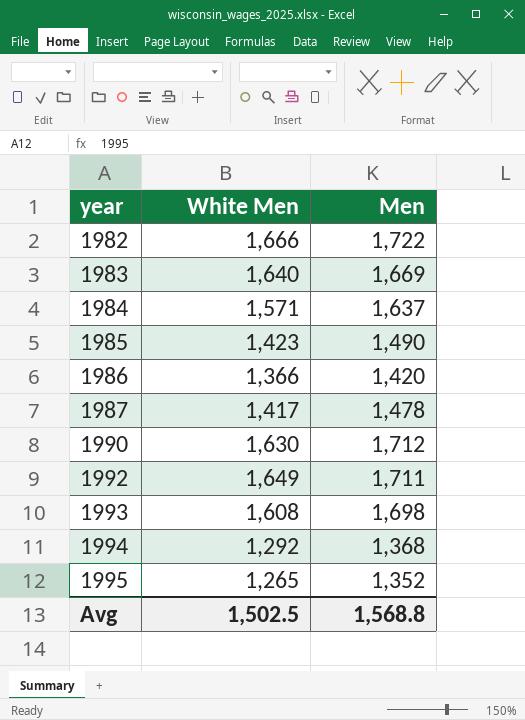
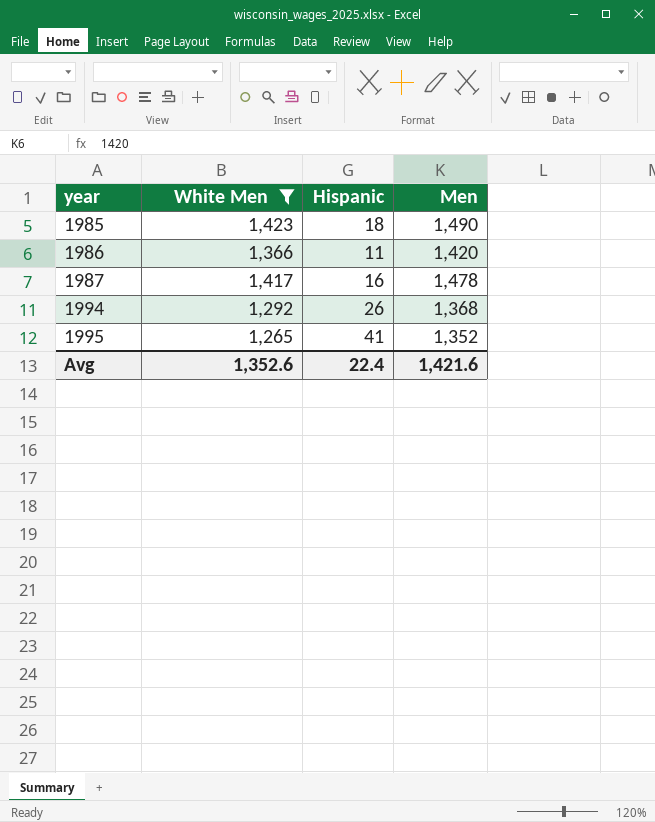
filter: none -> White Men <= 1,423
column Hispanic | position: none -> 3
Avg | White Men: 1,502.5 -> 1,352.6
Avg | Men: 1,568.8 -> 1,421.6

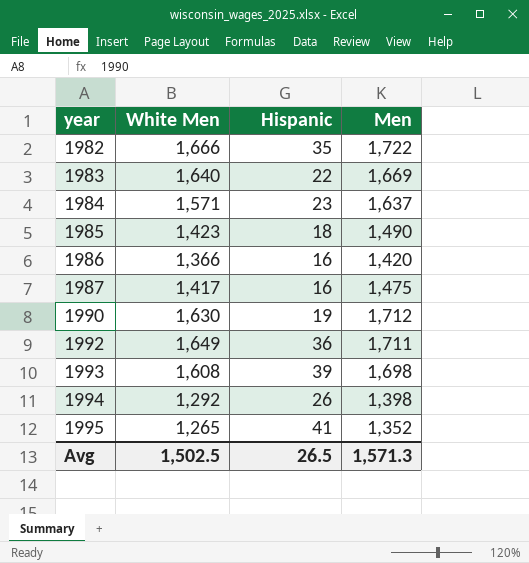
filter: White Men <= 1,423 -> none
1986 | Hispanic: 11 -> 16
1987 | Men: 1,478 -> 1,475
1994 | Men: 1,368 -> 1,398
Avg | White Men: 1,352.6 -> 1,502.5
Avg | Hispanic: 22.4 -> 26.5
Avg | Men: 1,421.6 -> 1,571.3

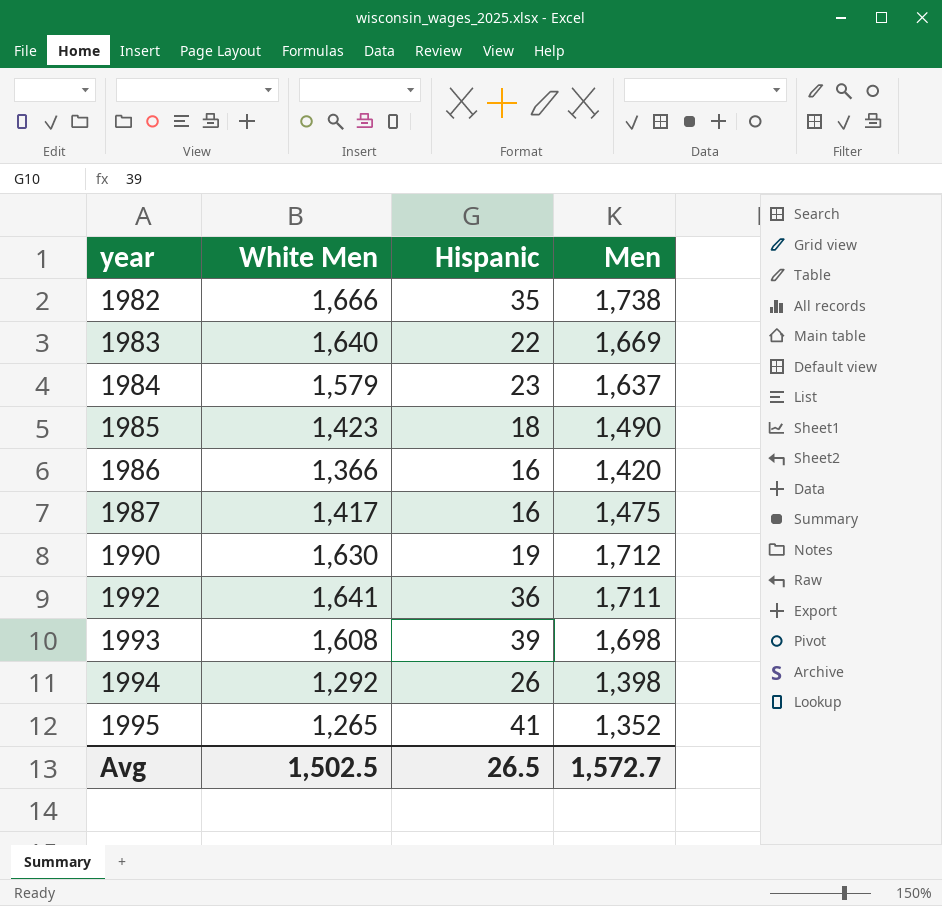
1982 | Men: 1,722 -> 1,738
1984 | White Men: 1,571 -> 1,579
1992 | White Men: 1,649 -> 1,641
Avg | Men: 1,571.3 -> 1,572.7

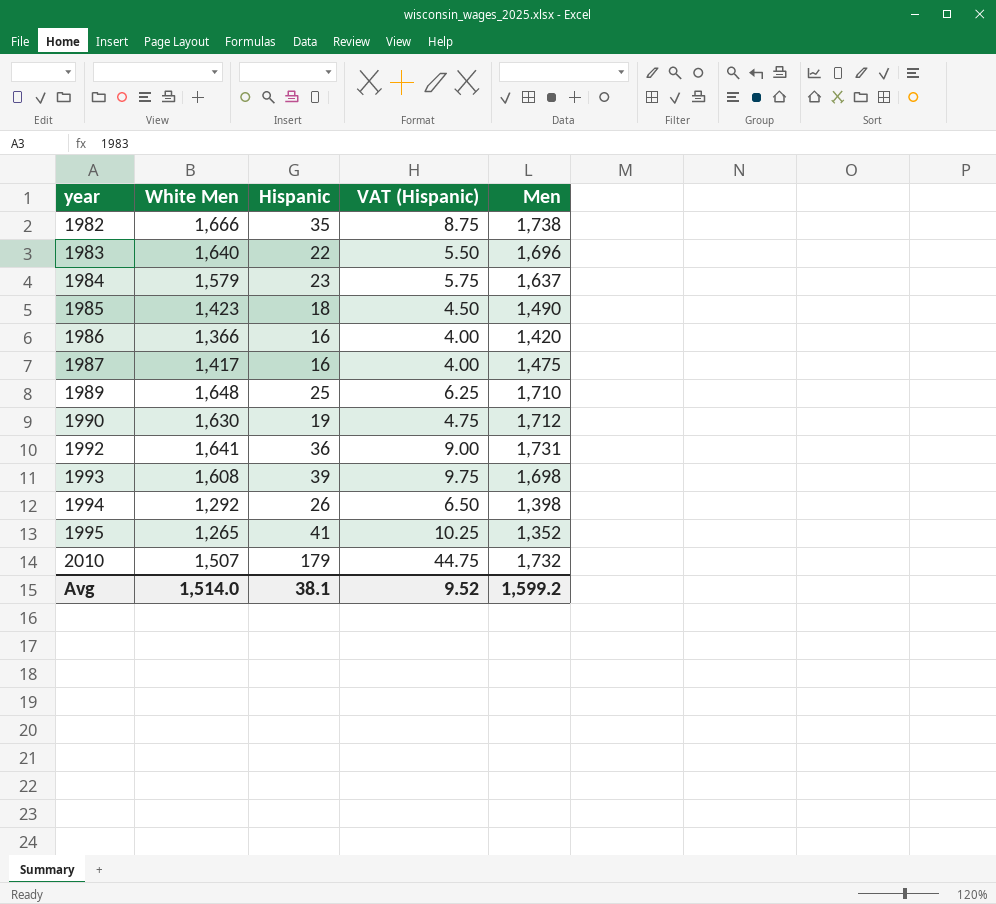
column VAT (Hispanic) | formula: none -> [Hispanic] * 0.25
1983 | Men: 1,669 -> 1,696
row 1989: none -> 1,648 | 25 | 6.25 | 1,710
1992 | Men: 1,711 -> 1,731
row 2010: none -> 1,507 | 179 | 44.75 | 1,732
Avg | White Men: 1,502.5 -> 1,514.0
Avg | Hispanic: 26.5 -> 38.1
Avg | Men: 1,572.7 -> 1,599.2

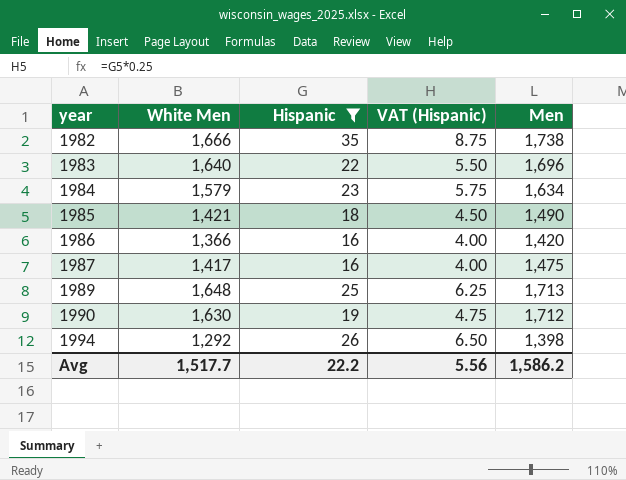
filter: none -> Hispanic <= 35
1984 | Men: 1,637 -> 1,634
1985 | White Men: 1,423 -> 1,421
1989 | Men: 1,710 -> 1,713
Avg | White Men: 1,514.0 -> 1,517.7
Avg | Hispanic: 38.1 -> 22.2
Avg | VAT (Hispanic): 9.52 -> 5.56
Avg | Men: 1,599.2 -> 1,586.2

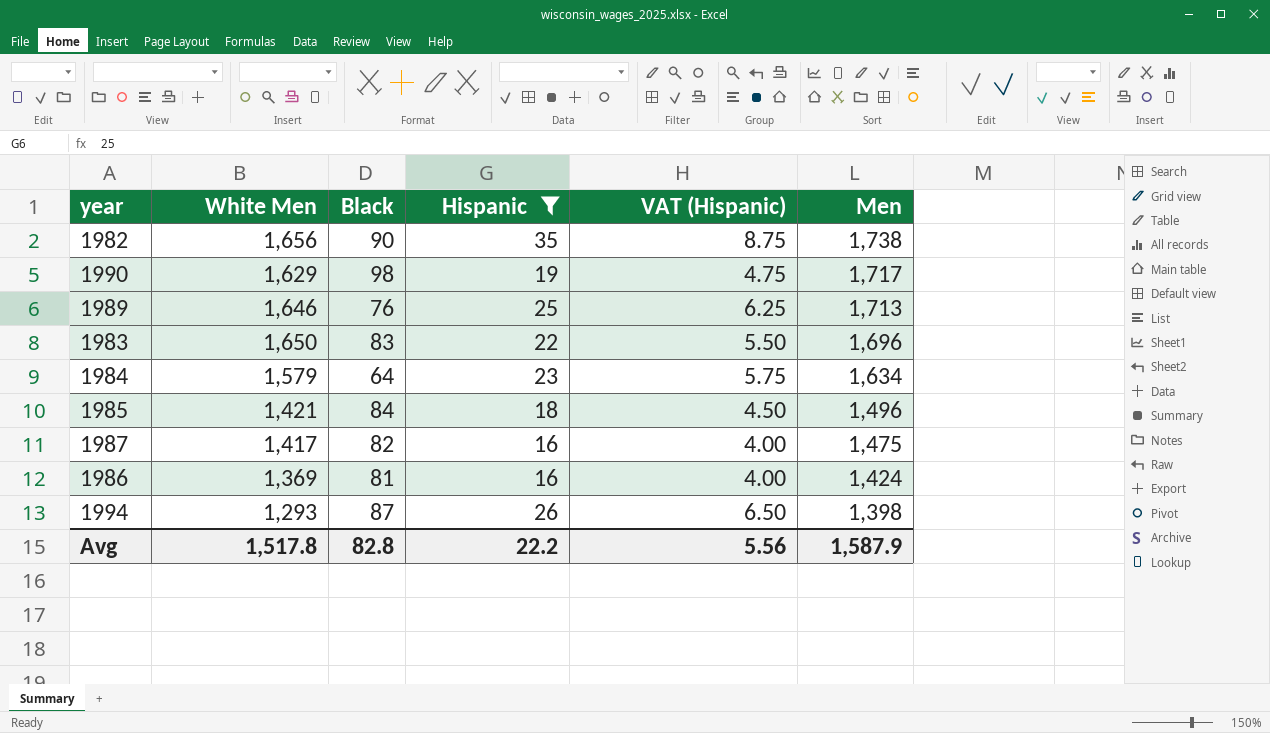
row order: year ascending -> Men descending
column Black | position: none -> 3
1982 | White Men: 1,666 -> 1,656
1990 | White Men: 1,630 -> 1,629
1990 | Men: 1,712 -> 1,717
1989 | White Men: 1,648 -> 1,646
1983 | White Men: 1,640 -> 1,650
1985 | Men: 1,490 -> 1,496
1986 | White Men: 1,366 -> 1,369
1986 | Men: 1,420 -> 1,424
1994 | White Men: 1,292 -> 1,293
Avg | White Men: 1,517.7 -> 1,517.8
Avg | Men: 1,586.2 -> 1,587.9

